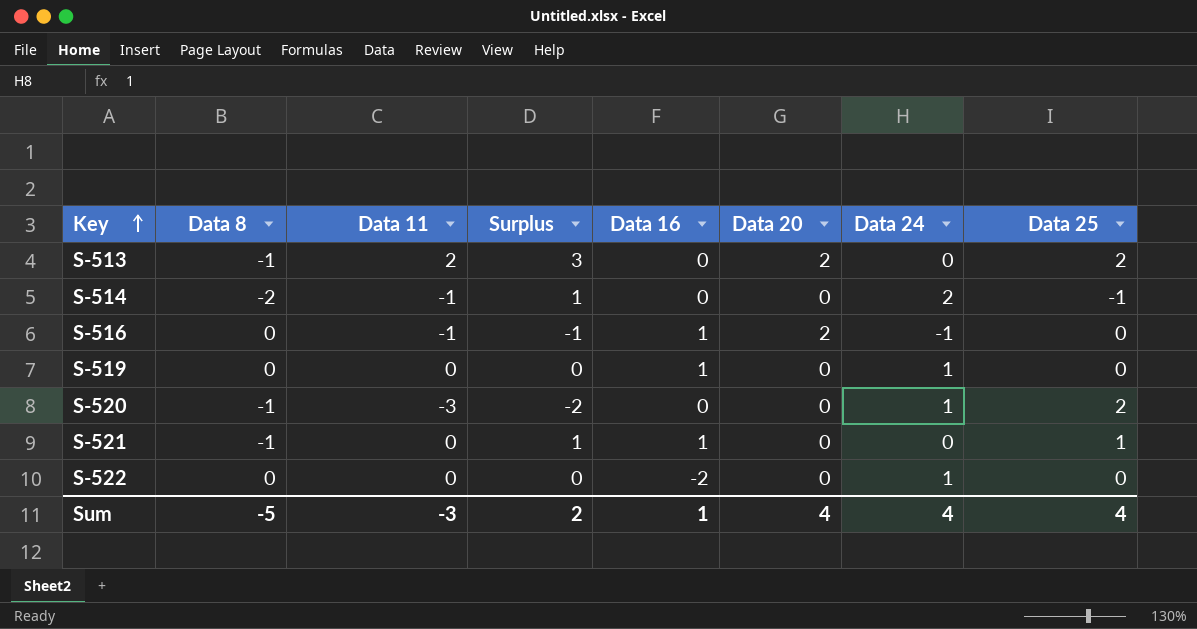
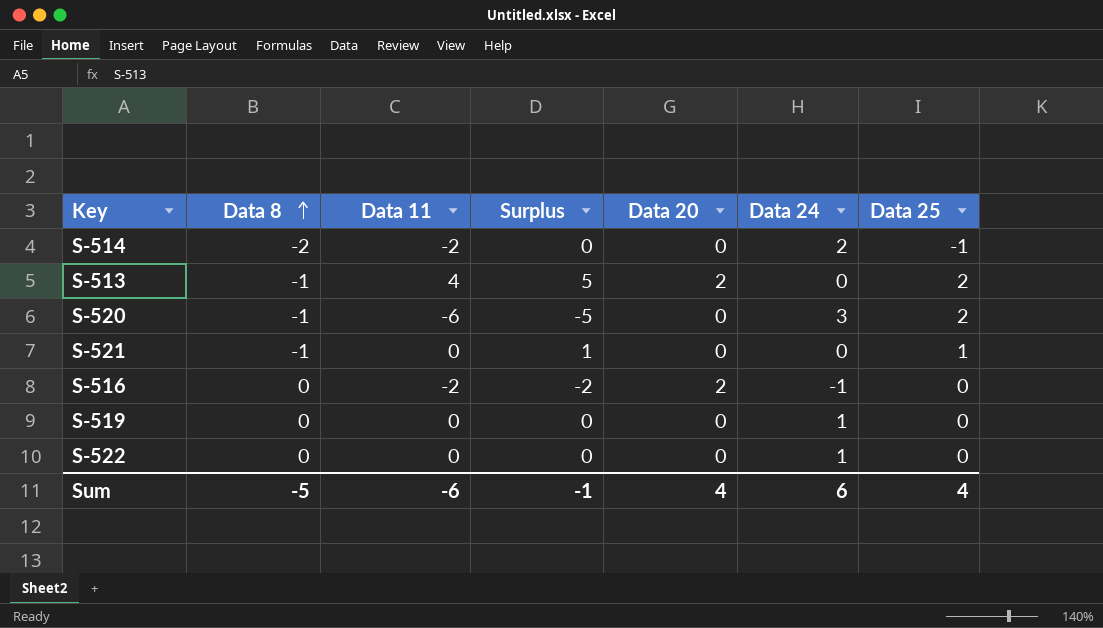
row order: Key ascending -> Data 8 ascending
column Data 16 | position: 5 -> none
S-514 | Data 11: -1 -> -2
S-514 | Surplus: 1 -> 0
S-513 | Data 11: 2 -> 4
S-513 | Surplus: 3 -> 5
S-520 | Data 11: -3 -> -6
S-520 | Surplus: -2 -> -5
S-520 | Data 24: 1 -> 3
S-516 | Data 11: -1 -> -2
S-516 | Surplus: -1 -> -2
Sum | Data 11: -3 -> -6
Sum | Surplus: 2 -> -1
Sum | Data 24: 4 -> 6

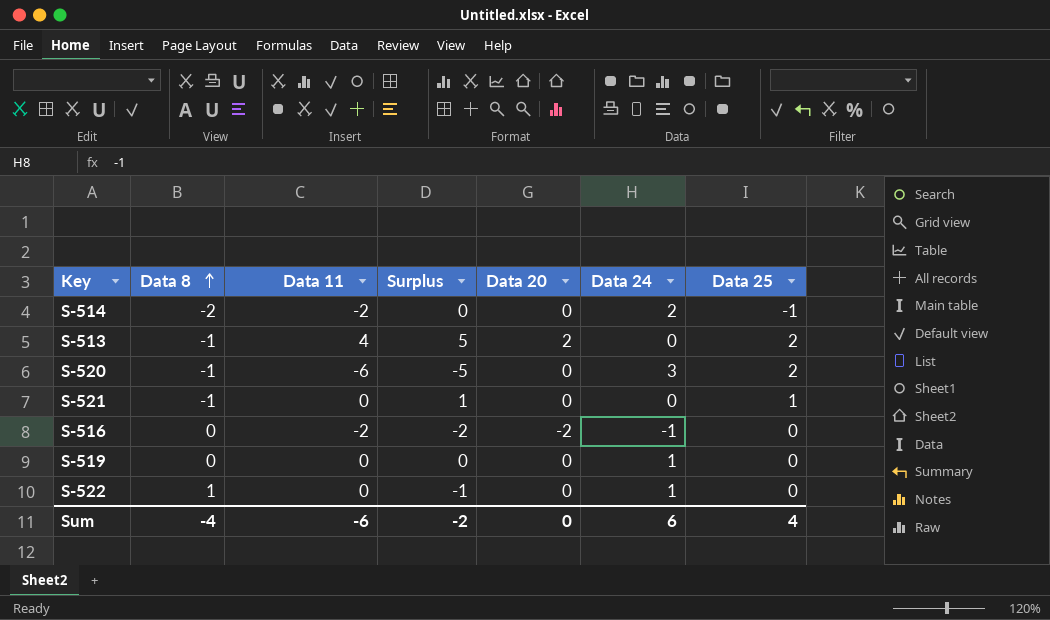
S-516 | Data 20: 2 -> -2
S-522 | Data 8: 0 -> 1
S-522 | Surplus: 0 -> -1
Sum | Data 8: -5 -> -4
Sum | Surplus: -1 -> -2
Sum | Data 20: 4 -> 0

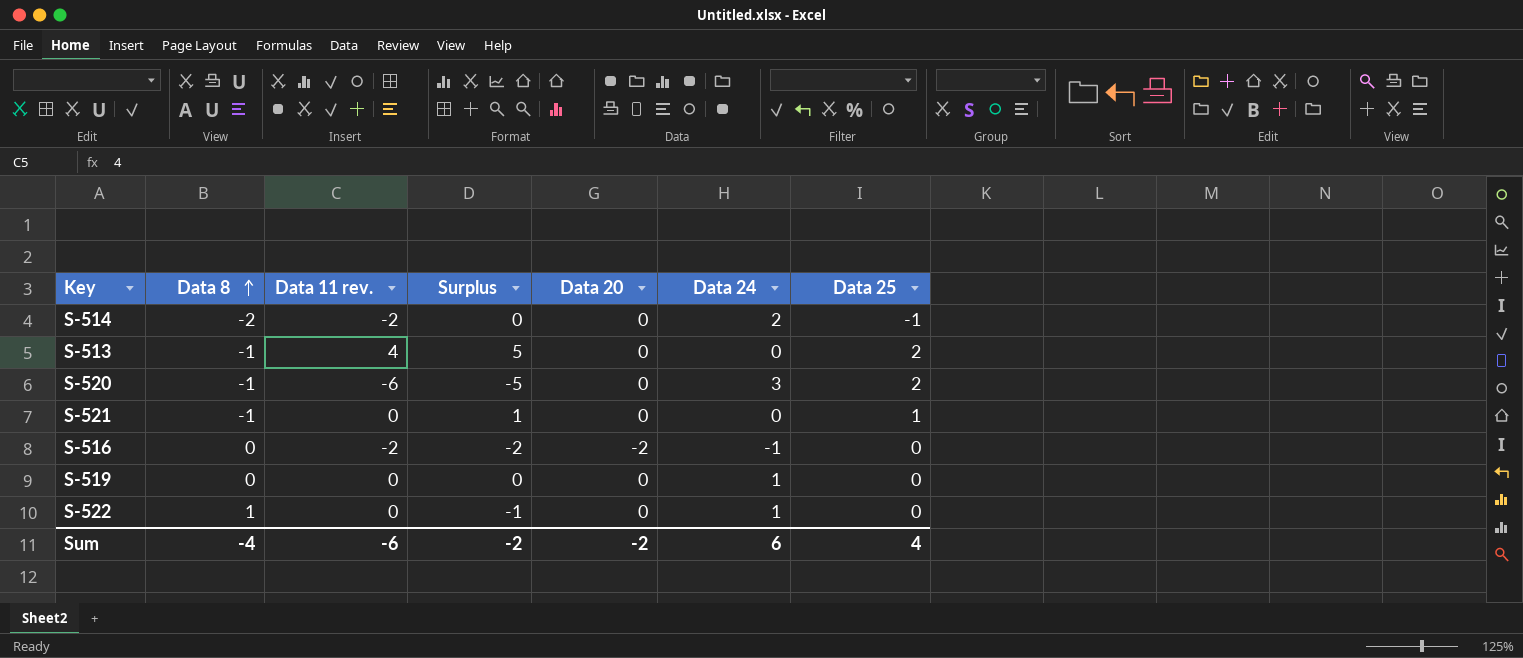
column name: Data 11 -> Data 11 rev.
S-513 | Data 20: 2 -> 0
Sum | Data 20: 0 -> -2

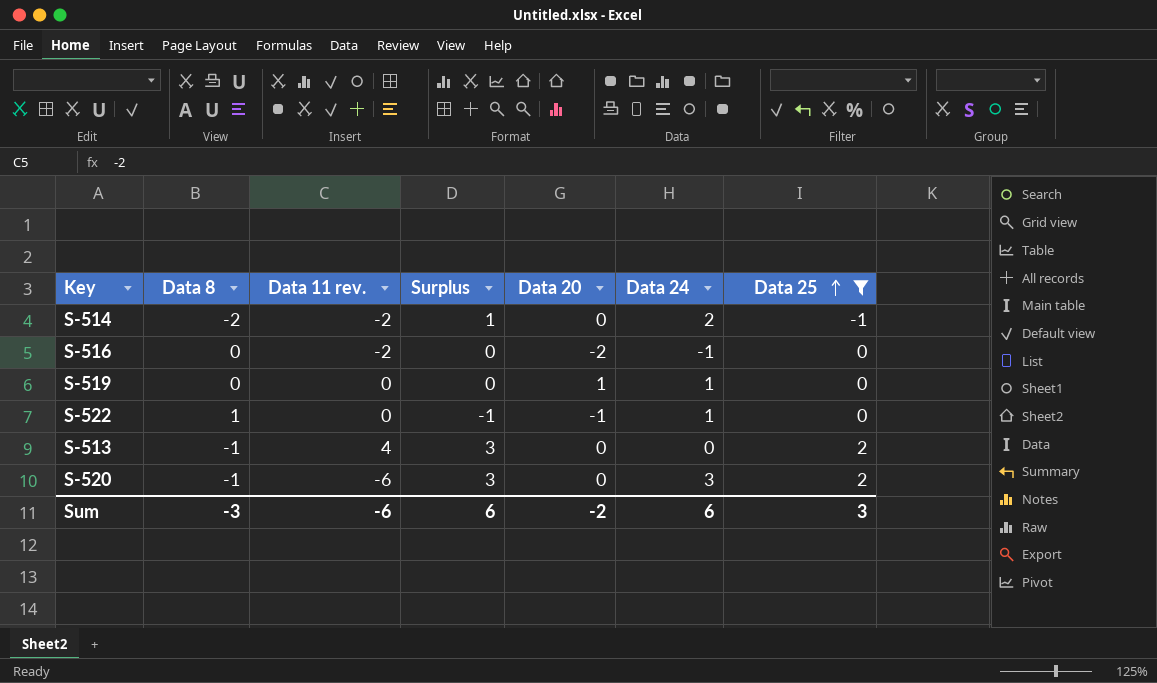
filter: none -> Data 25 != 1
row order: Data 8 ascending -> Data 25 ascending
column Surplus | formula: [Data 11 rev.] - [Data 8] -> [Data 25] - [Data 8]
S-519 | Data 20: 0 -> 1
S-522 | Data 20: 0 -> -1
Sum | Data 8: -4 -> -3
Sum | Surplus: -2 -> 6
Sum | Data 25: 4 -> 3

